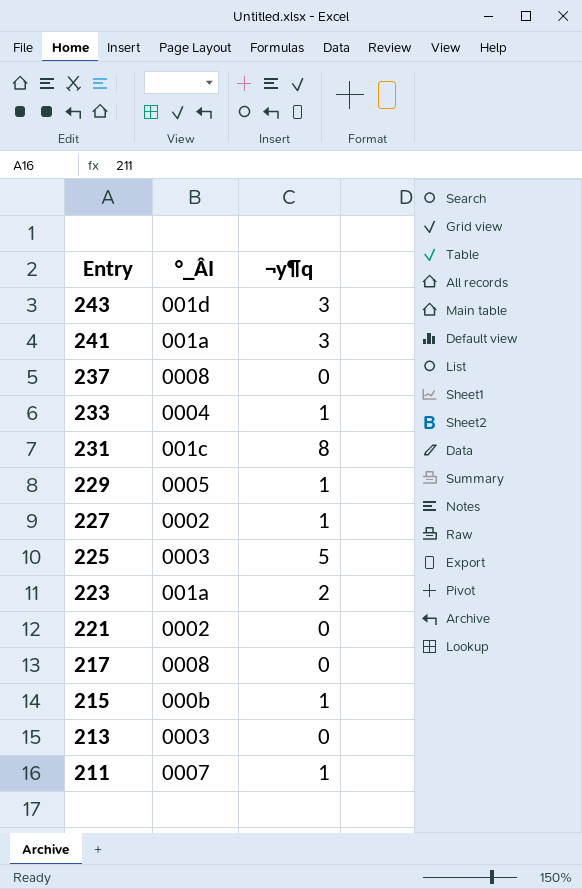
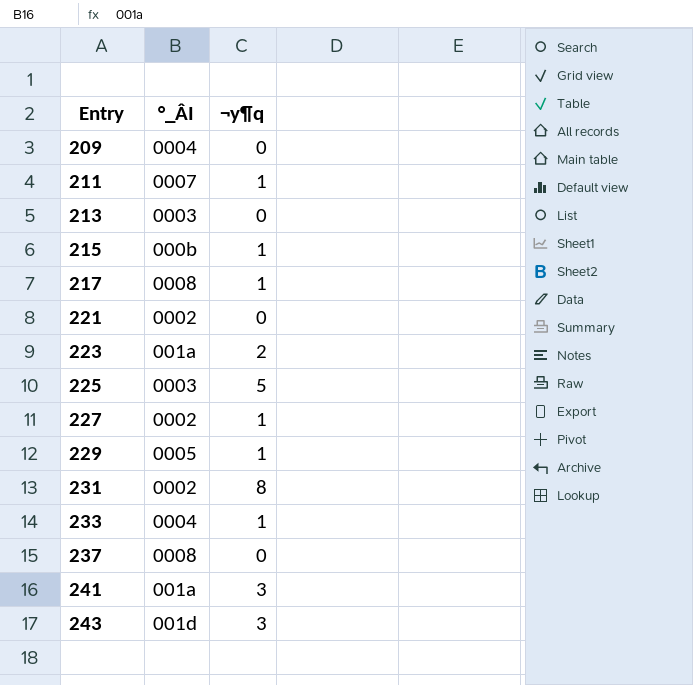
row order: Entry descending -> Entry ascending
row 209: none -> 0004 | 0
217 | ¬y¶q: 0 -> 1
231 | °_ÂI: 001c -> 0002

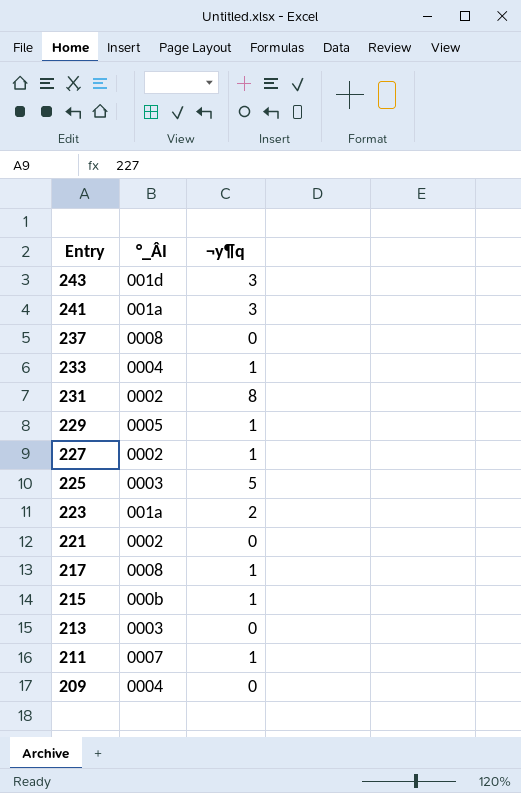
row order: Entry ascending -> Entry descending

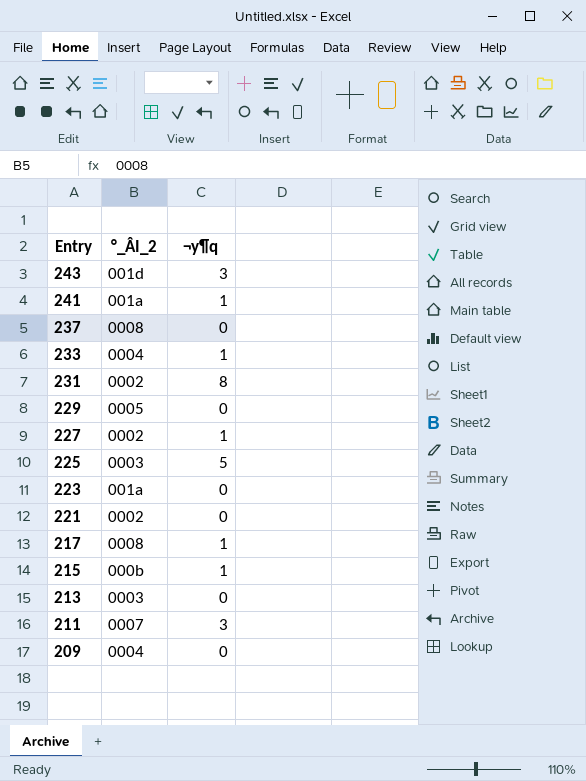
column name: °_ÂI -> °_ÂI_2
241 | ¬y¶q: 3 -> 1
229 | ¬y¶q: 1 -> 0
223 | ¬y¶q: 2 -> 0
211 | ¬y¶q: 1 -> 3

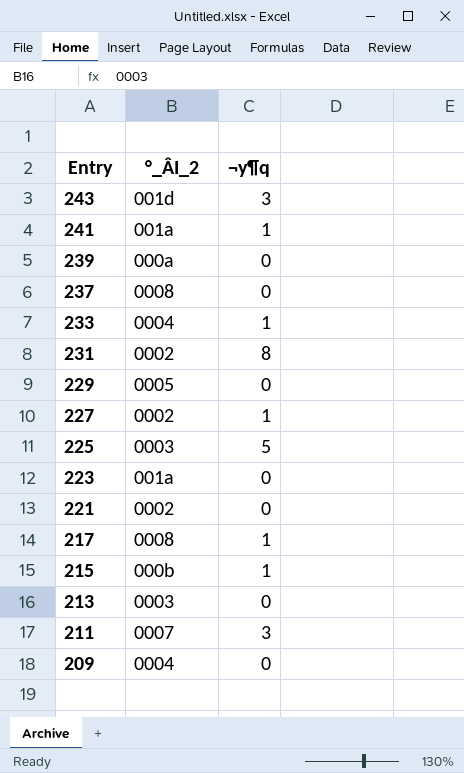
row 239: none -> 000a | 0

